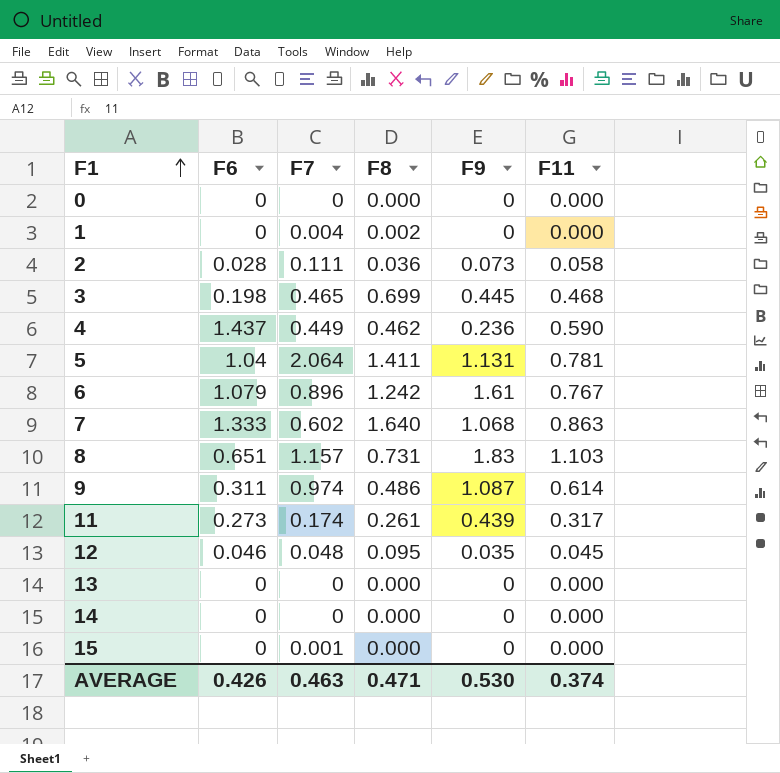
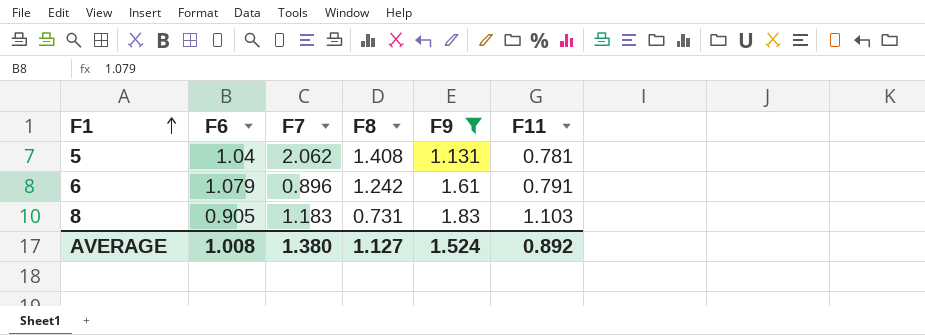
filter: none -> F9 >= 1.131
5 | F7: 2.064 -> 2.062
5 | F8: 1.411 -> 1.408
6 | F11: 0.767 -> 0.791
8 | F6: 0.651 -> 0.905
8 | F7: 1.157 -> 1.183
AVERAGE | F6: 0.426 -> 1.008
AVERAGE | F7: 0.463 -> 1.380
AVERAGE | F8: 0.471 -> 1.127
AVERAGE | F9: 0.530 -> 1.524
AVERAGE | F11: 0.374 -> 0.892

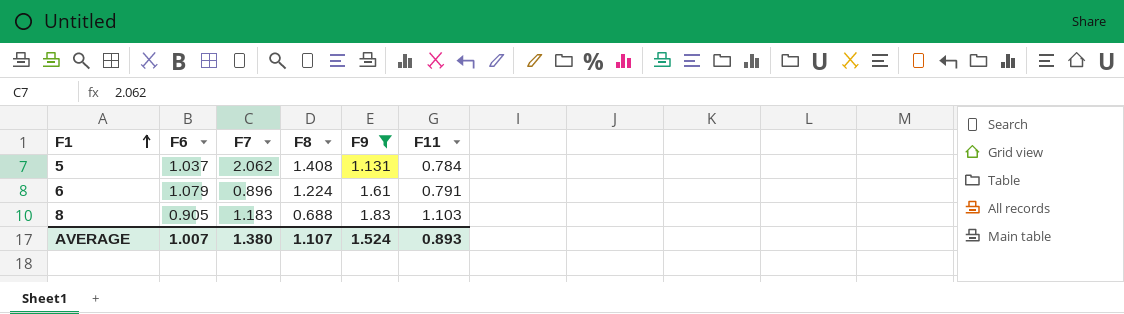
5 | F6: 1.04 -> 1.037
5 | F11: 0.781 -> 0.784
6 | F8: 1.242 -> 1.224
8 | F8: 0.731 -> 0.688
AVERAGE | F6: 1.008 -> 1.007
AVERAGE | F8: 1.127 -> 1.107
AVERAGE | F11: 0.892 -> 0.893

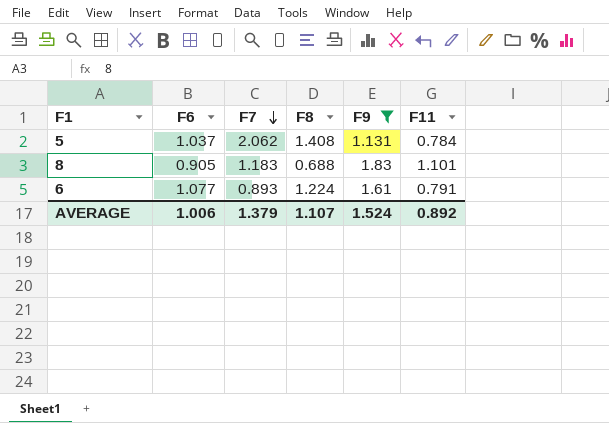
row order: F1 ascending -> F7 descending
8 | F11: 1.103 -> 1.101
6 | F6: 1.079 -> 1.077
6 | F7: 0.896 -> 0.893
AVERAGE | F6: 1.007 -> 1.006
AVERAGE | F7: 1.380 -> 1.379
AVERAGE | F11: 0.893 -> 0.892

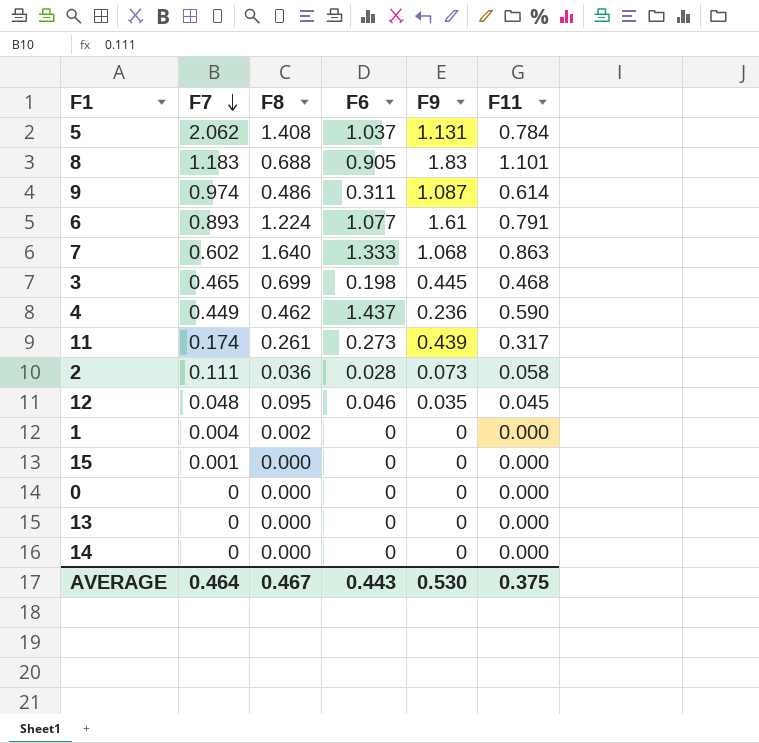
filter: F9 >= 1.131 -> none
column F6 | position: 2 -> 4
AVERAGE | F7: 1.379 -> 0.464
AVERAGE | F8: 1.107 -> 0.467
AVERAGE | F6: 1.006 -> 0.443
AVERAGE | F9: 1.524 -> 0.530
AVERAGE | F11: 0.892 -> 0.375

